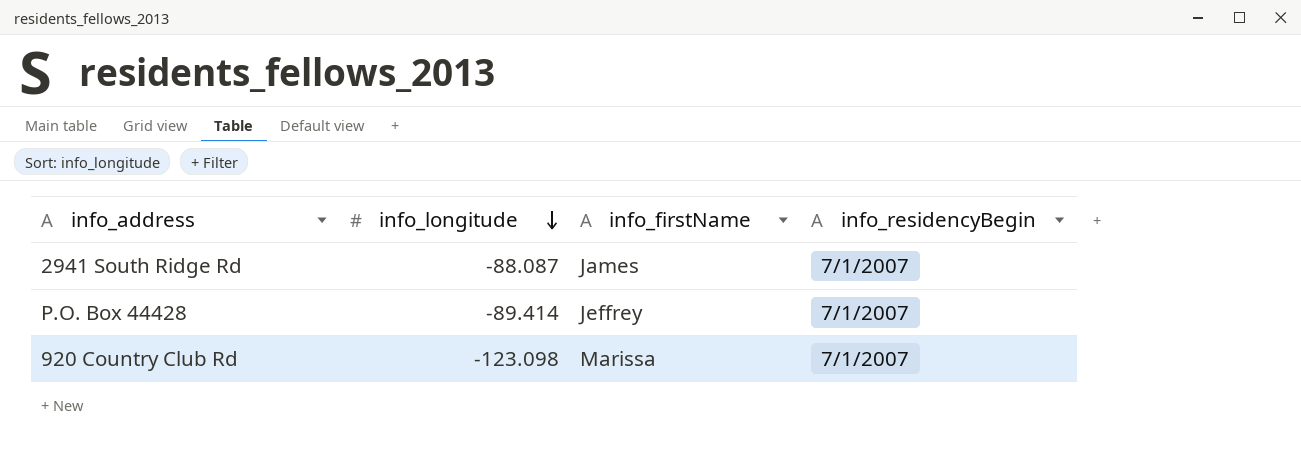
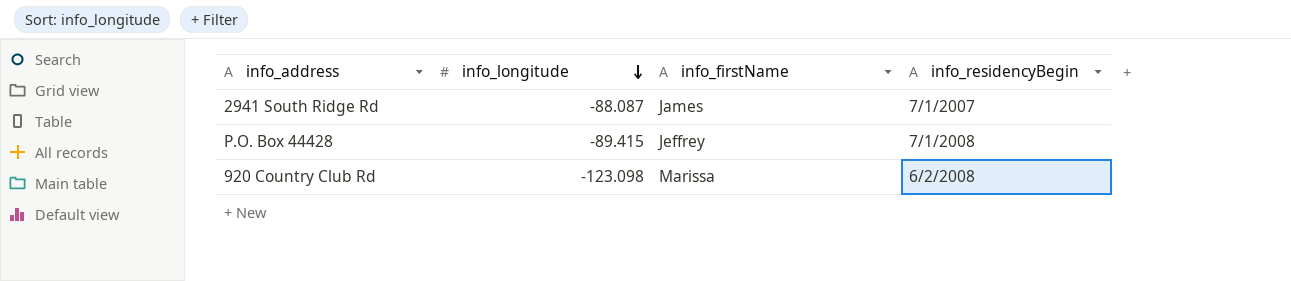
P.O. Box 44428 | info_longitude: -89.414 -> -89.415
P.O. Box 44428 | info_residencyBegin: 7/1/2007 -> 7/1/2008
920 Country Club Rd | info_residencyBegin: 7/1/2007 -> 6/2/2008

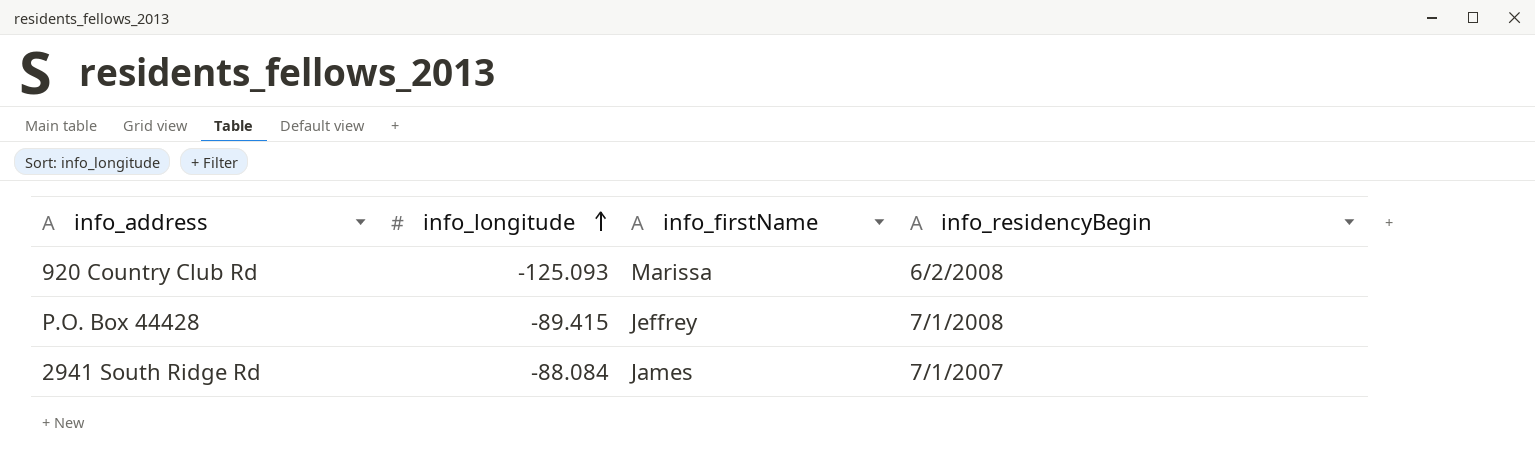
row order: info_longitude descending -> info_longitude ascending
920 Country Club Rd | info_longitude: -123.098 -> -125.093
2941 South Ridge Rd | info_longitude: -88.087 -> -88.084

